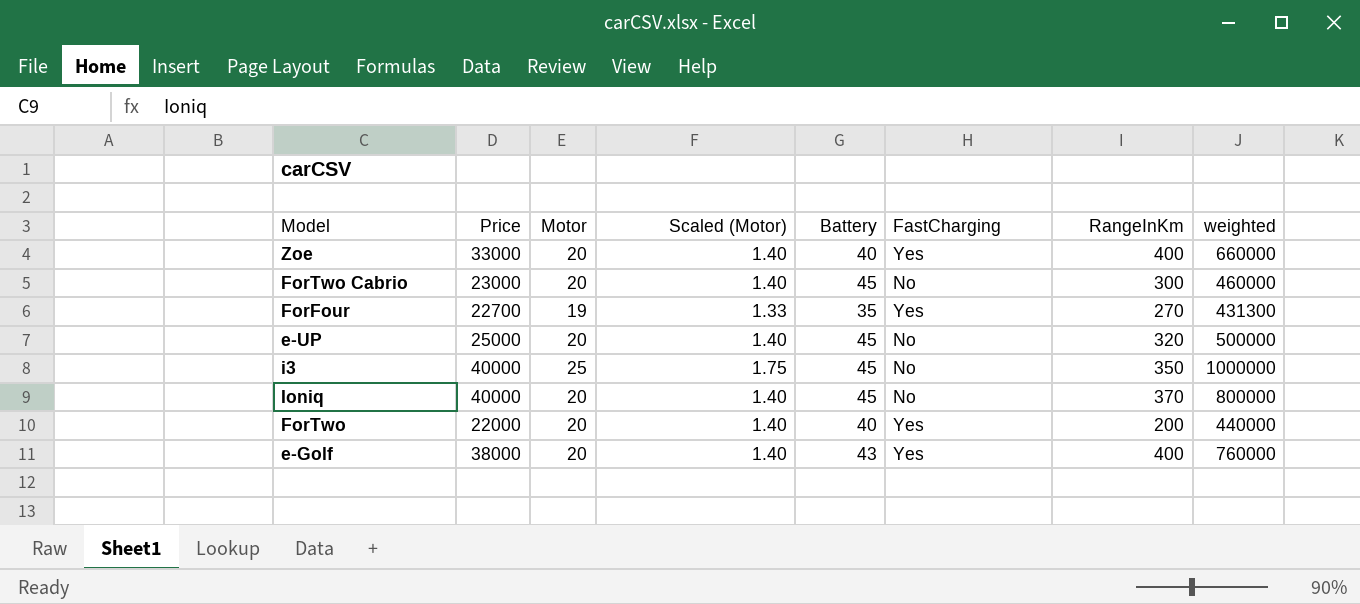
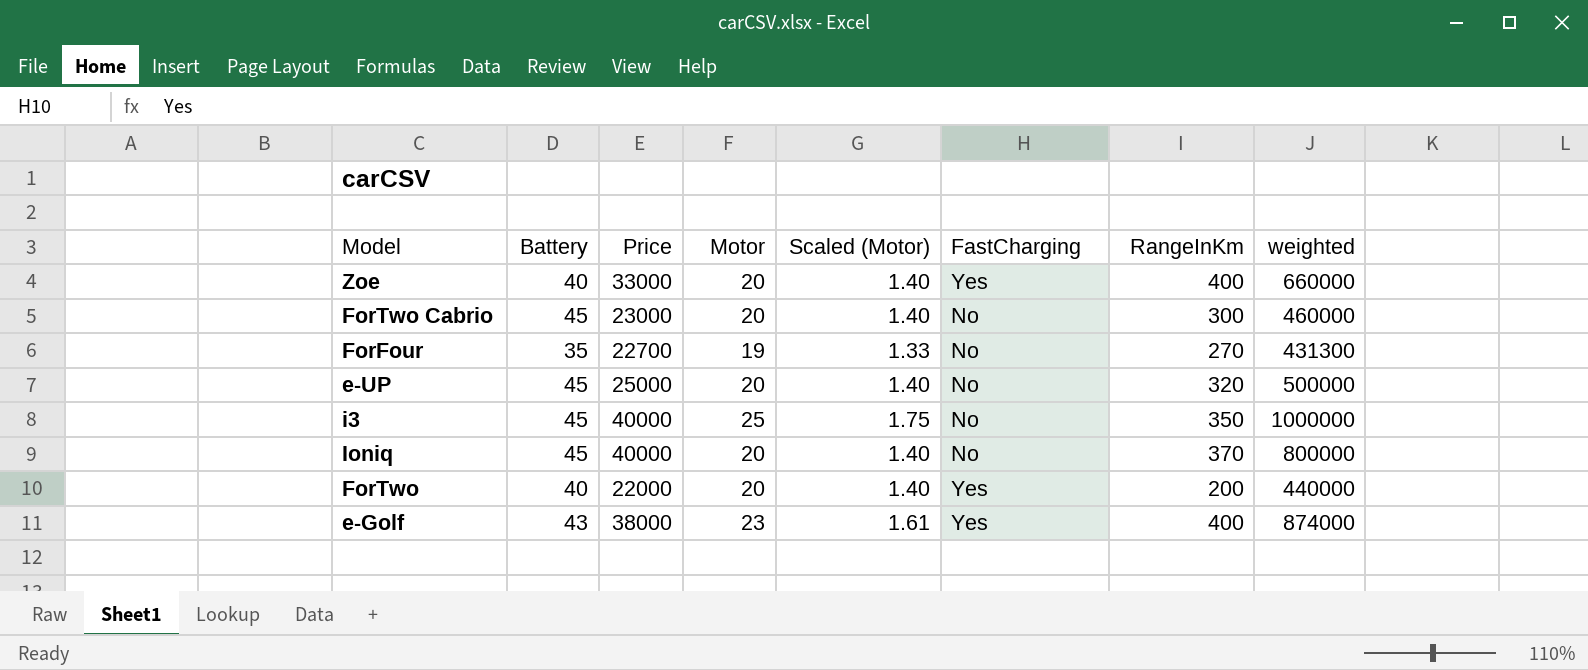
column Battery | position: 5 -> 2
ForFour | FastCharging: Yes -> No
e-Golf | Motor: 20 -> 23
e-Golf | Scaled (Motor): 1.40 -> 1.61
e-Golf | weighted: 760000 -> 874000

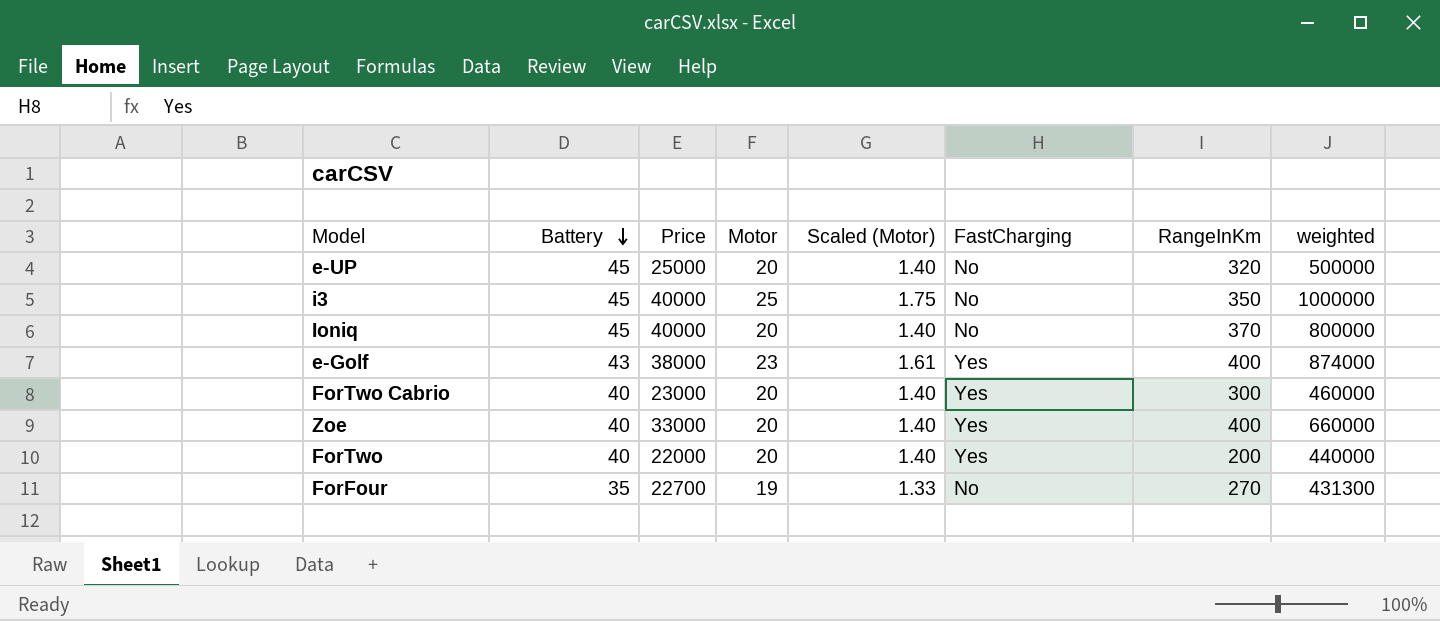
row order: none -> Battery descending
ForTwo Cabrio | Battery: 45 -> 40
ForTwo Cabrio | FastCharging: No -> Yes

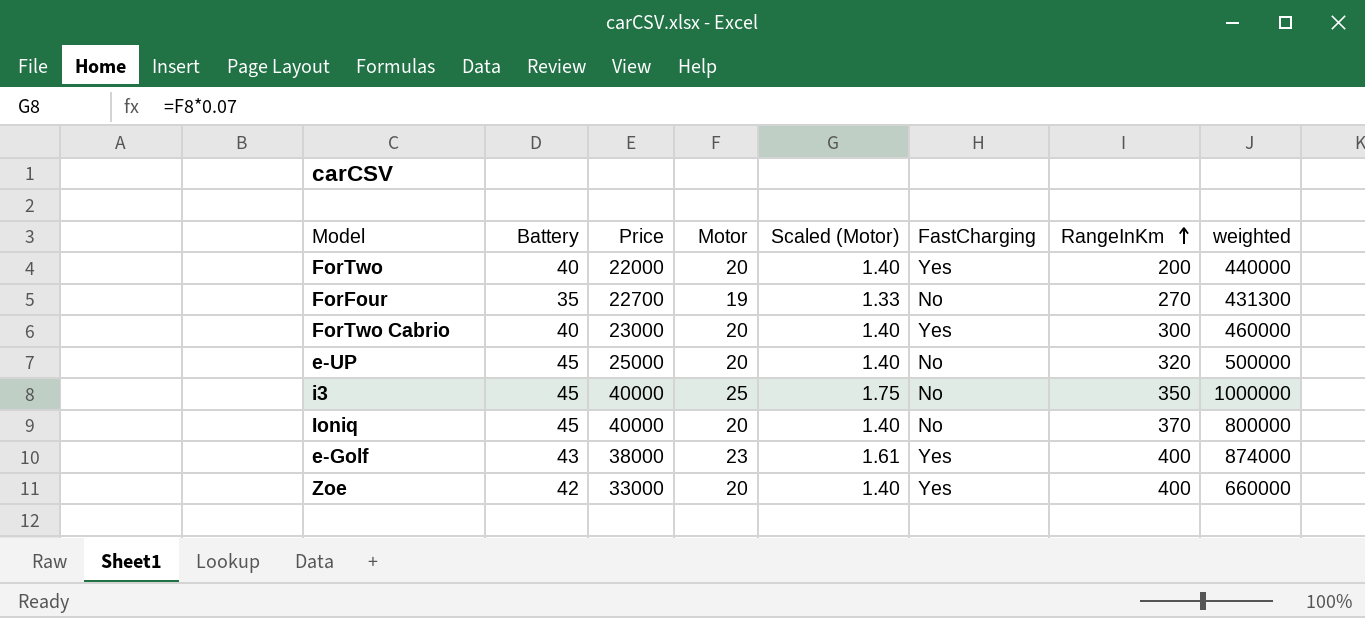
row order: Battery descending -> RangeInKm ascending
Zoe | Battery: 40 -> 42

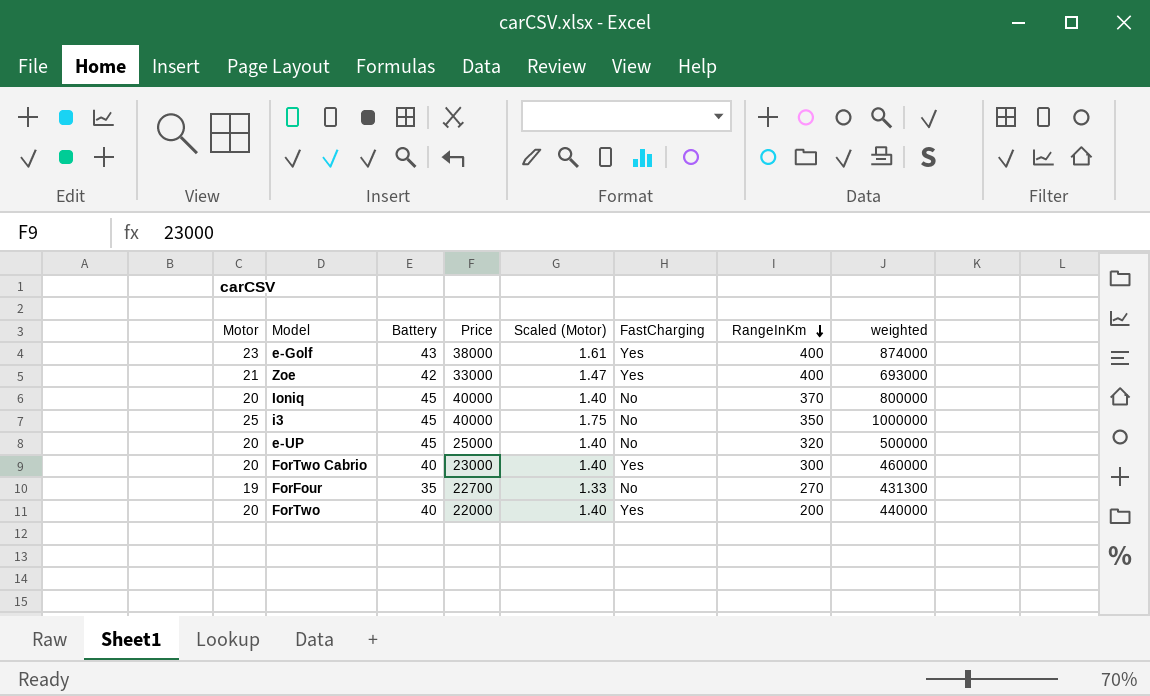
row order: RangeInKm ascending -> RangeInKm descending
column Motor | position: 4 -> 1
Zoe | Motor: 20 -> 21
Zoe | Scaled (Motor): 1.40 -> 1.47
Zoe | weighted: 660000 -> 693000

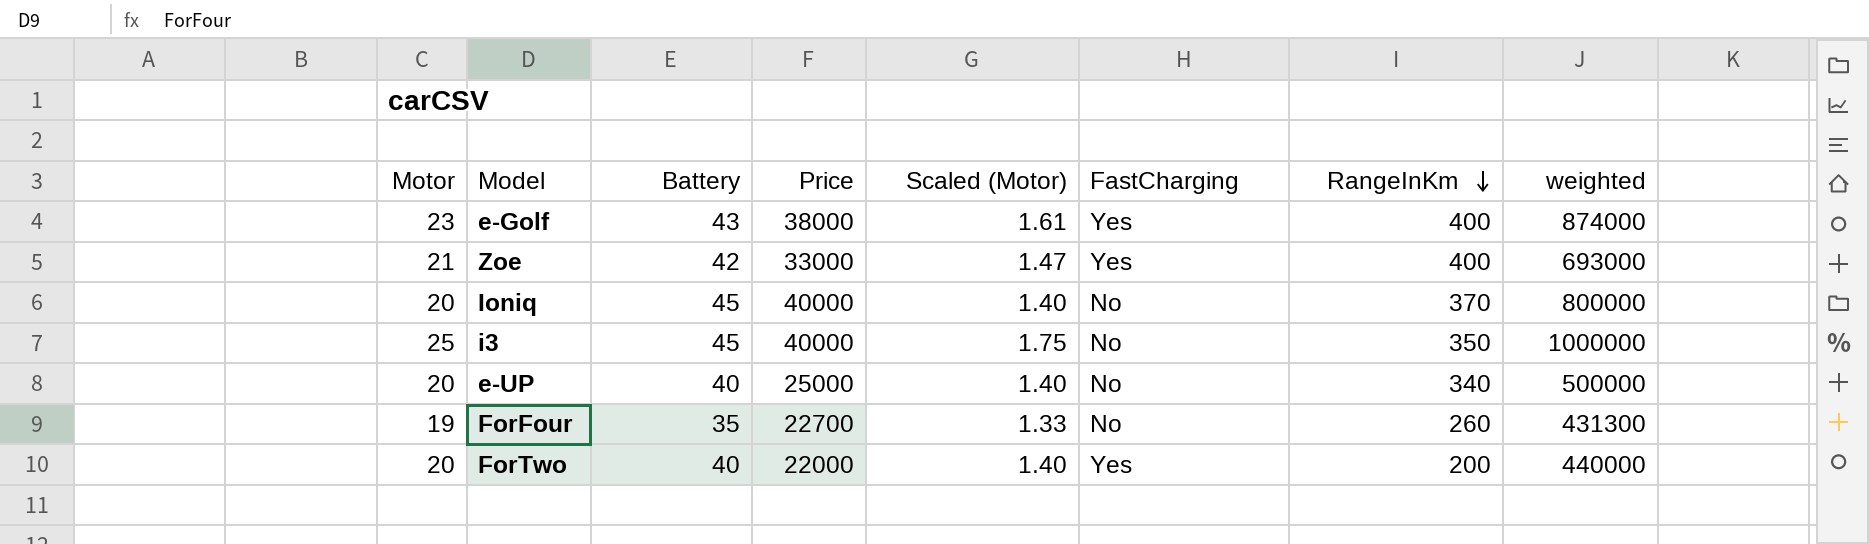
row ForTwo Cabrio: 20 | 40 | 23000 | 1.40 | Yes | 300 | 460000 -> none
e-UP | Battery: 45 -> 40
e-UP | RangeInKm: 320 -> 340
ForFour | RangeInKm: 270 -> 260

